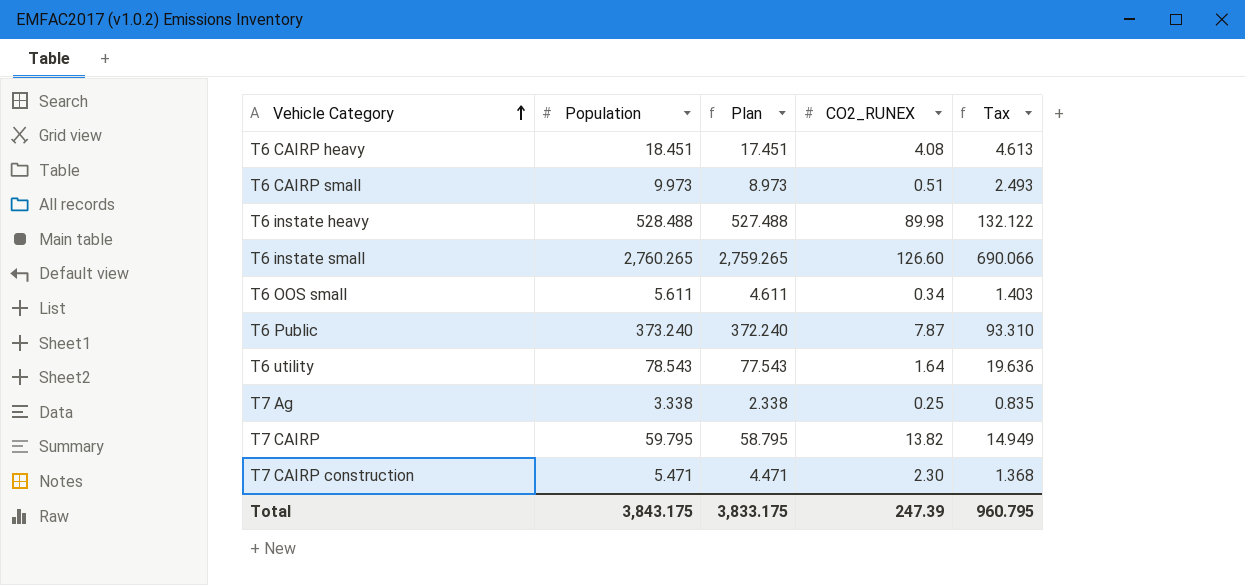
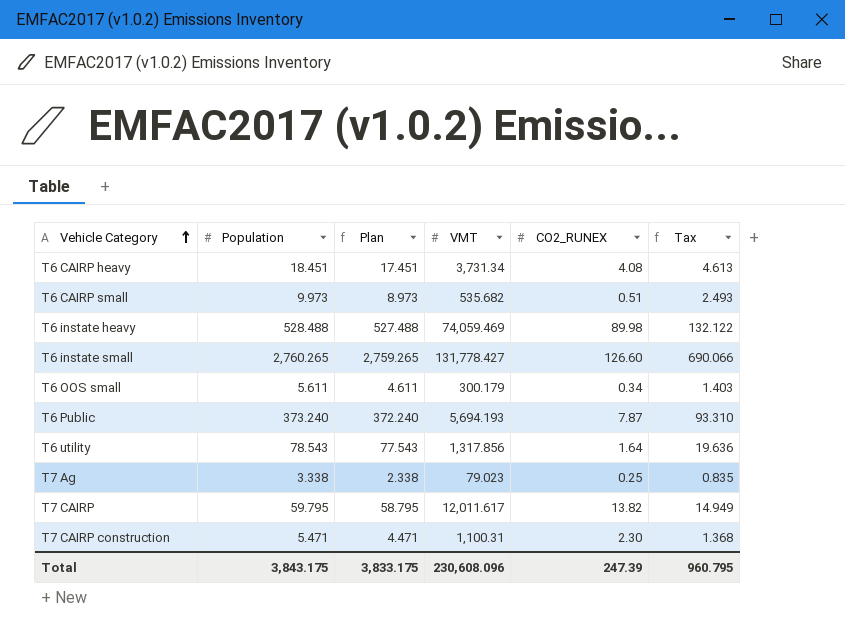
column VMT | position: none -> 4

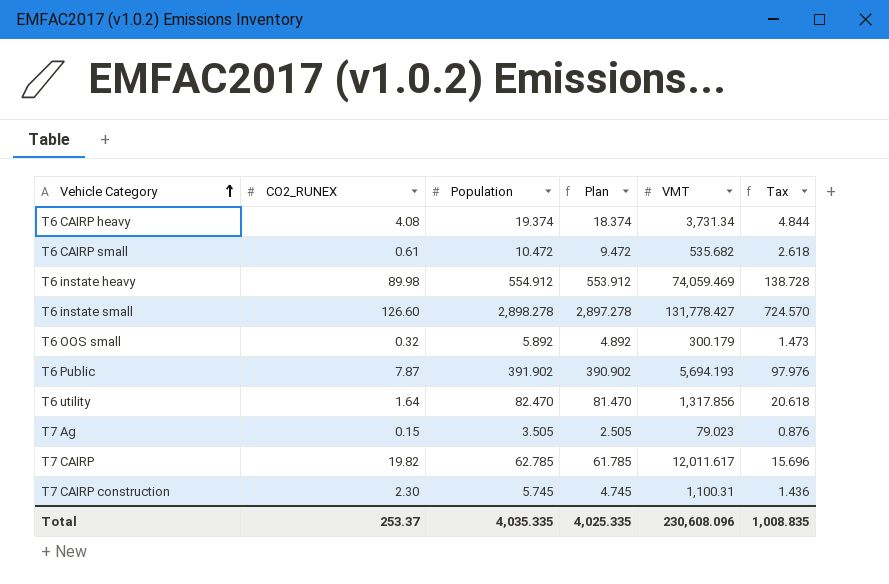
column CO2_RUNEX | position: 5 -> 2
T6 CAIRP heavy | Population: 18.451 -> 19.374
T6 CAIRP heavy | Plan: 17.451 -> 18.374
T6 CAIRP heavy | Tax: 4.613 -> 4.844
T6 CAIRP small | CO2_RUNEX: 0.51 -> 0.61
T6 CAIRP small | Population: 9.973 -> 10.472
T6 CAIRP small | Plan: 8.973 -> 9.472
T6 CAIRP small | Tax: 2.493 -> 2.618
T6 instate heavy | Population: 528.488 -> 554.912
T6 instate heavy | Plan: 527.488 -> 553.912
T6 instate heavy | Tax: 132.122 -> 138.728
T6 instate small | Population: 2,760.265 -> 2,898.278
T6 instate small | Plan: 2,759.265 -> 2,897.278
T6 instate small | Tax: 690.066 -> 724.570
T6 OOS small | CO2_RUNEX: 0.34 -> 0.32
T6 OOS small | Population: 5.611 -> 5.892
T6 OOS small | Plan: 4.611 -> 4.892
T6 OOS small | Tax: 1.403 -> 1.473
T6 Public | Population: 373.240 -> 391.902
T6 Public | Plan: 372.240 -> 390.902
T6 Public | Tax: 93.310 -> 97.976
T6 utility | Population: 78.543 -> 82.470
T6 utility | Plan: 77.543 -> 81.470
T6 utility | Tax: 19.636 -> 20.618
T7 Ag | CO2_RUNEX: 0.25 -> 0.15
T7 Ag | Population: 3.338 -> 3.505
T7 Ag | Plan: 2.338 -> 2.505
T7 Ag | Tax: 0.835 -> 0.876
T7 CAIRP | CO2_RUNEX: 13.82 -> 19.82
T7 CAIRP | Population: 59.795 -> 62.785
T7 CAIRP | Plan: 58.795 -> 61.785
T7 CAIRP | Tax: 14.949 -> 15.696
T7 CAIRP construction | Population: 5.471 -> 5.745
T7 CAIRP construction | Plan: 4.471 -> 4.745
T7 CAIRP construction | Tax: 1.368 -> 1.436
Total | CO2_RUNEX: 247.39 -> 253.37
Total | Population: 3,843.175 -> 4,035.335
Total | Plan: 3,833.175 -> 4,025.335
Total | Tax: 960.795 -> 1,008.835

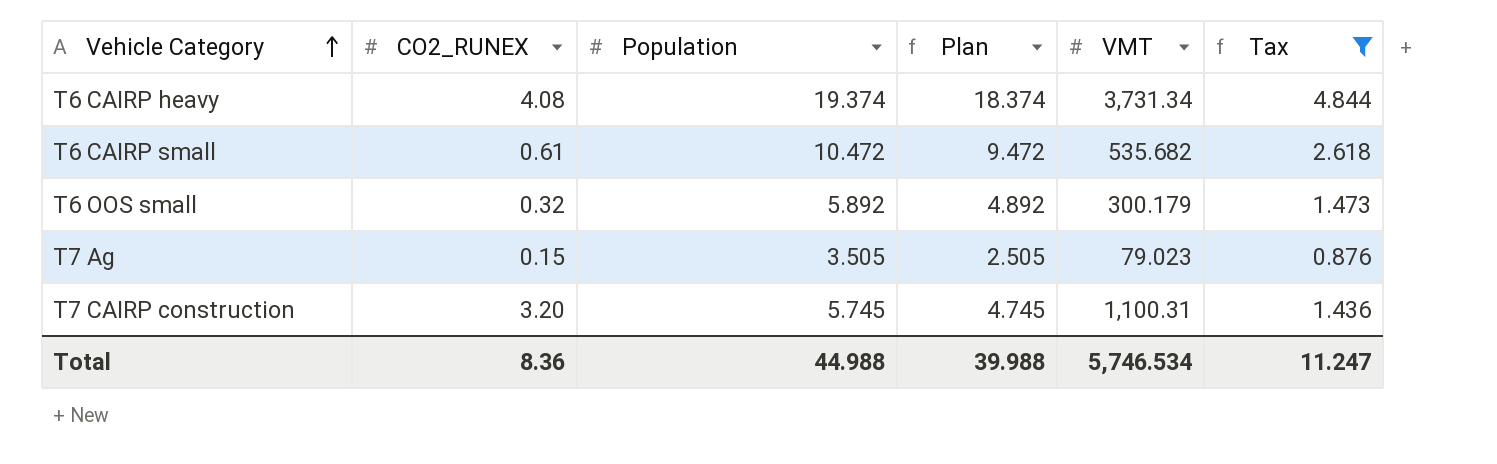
filter: none -> Tax <= 4.844
T7 CAIRP construction | CO2_RUNEX: 2.30 -> 3.20
Total | CO2_RUNEX: 253.37 -> 8.36
Total | Population: 4,035.335 -> 44.988
Total | Plan: 4,025.335 -> 39.988
Total | VMT: 230,608.096 -> 5,746.534
Total | Tax: 1,008.835 -> 11.247

